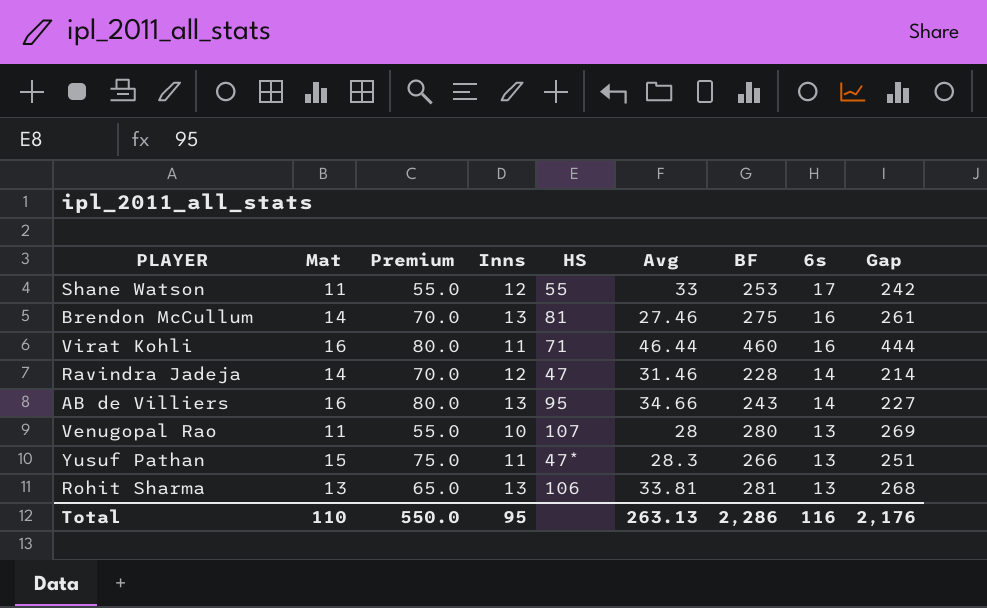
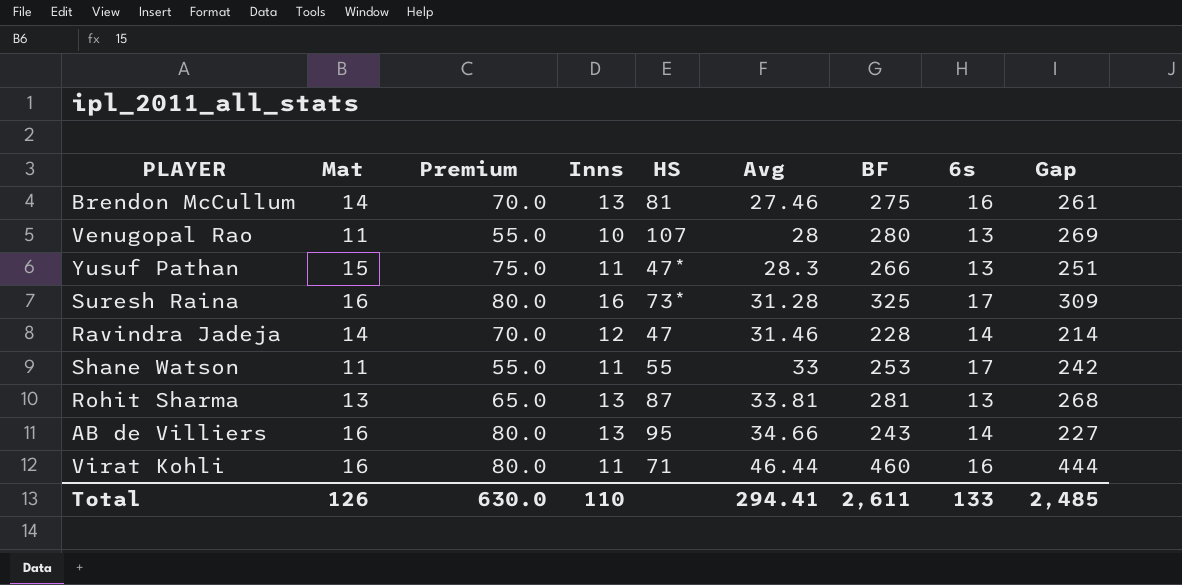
row order: 6s descending -> Avg ascending
row Suresh Raina: none -> 16 | 80.0 | 16 | 73* | 31.28 | 325 | 17 | 309
Shane Watson | Inns: 12 -> 11
Rohit Sharma | HS: 106 -> 87
Total | Mat: 110 -> 126
Total | Premium: 550.0 -> 630.0
Total | Inns: 95 -> 110
Total | Avg: 263.13 -> 294.41
Total | BF: 2,286 -> 2,611
Total | 6s: 116 -> 133
Total | Gap: 2,176 -> 2,485

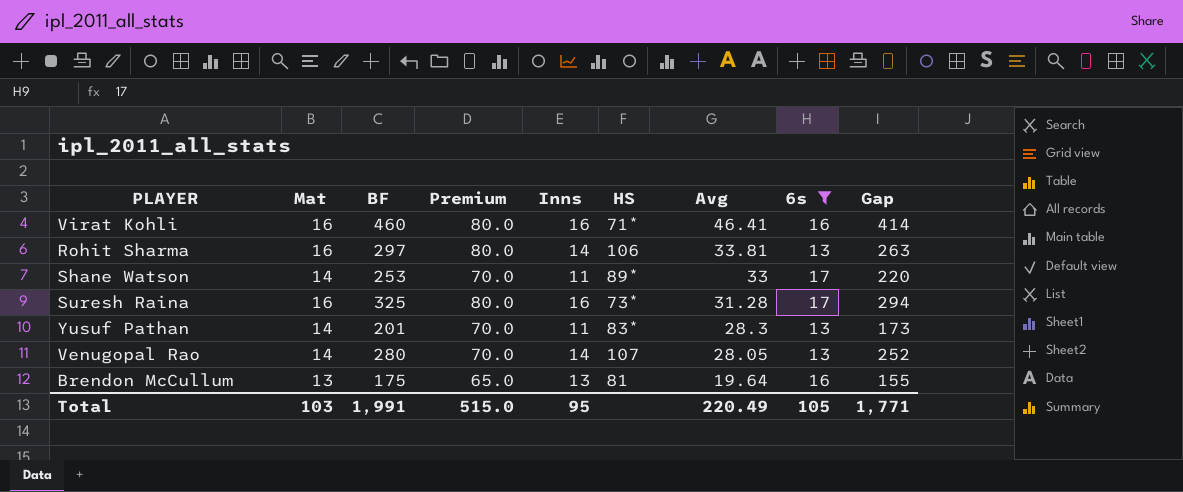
filter: none -> 6s != 14
row order: Avg ascending -> Avg descending
column BF | position: 7 -> 3
column Gap | formula: [BF] - [Mat] -> [BF] - [Avg]
Virat Kohli | Inns: 11 -> 16
Virat Kohli | HS: 71 -> 71*
Virat Kohli | Avg: 46.44 -> 46.41
Rohit Sharma | Mat: 13 -> 16
Rohit Sharma | BF: 281 -> 297
Rohit Sharma | Premium: 65.0 -> 80.0
Rohit Sharma | Inns: 13 -> 14
Rohit Sharma | HS: 87 -> 106
Shane Watson | Mat: 11 -> 14
Shane Watson | Premium: 55.0 -> 70.0
Shane Watson | HS: 55 -> 89*
Yusuf Pathan | Mat: 15 -> 14
Yusuf Pathan | BF: 266 -> 201
Yusuf Pathan | Premium: 75.0 -> 70.0
Yusuf Pathan | HS: 47* -> 83*
Venugopal Rao | Mat: 11 -> 14
Venugopal Rao | Premium: 55.0 -> 70.0
Venugopal Rao | Inns: 10 -> 14
Venugopal Rao | Avg: 28 -> 28.05
Brendon McCullum | Mat: 14 -> 13
Brendon McCullum | BF: 275 -> 175
Brendon McCullum | Premium: 70.0 -> 65.0
Brendon McCullum | Avg: 27.46 -> 19.64
Total | Mat: 126 -> 103
Total | BF: 2,611 -> 1,991
Total | Premium: 630.0 -> 515.0
Total | Inns: 110 -> 95
Total | Avg: 294.41 -> 220.49
Total | 6s: 133 -> 105
Total | Gap: 2,485 -> 1,771

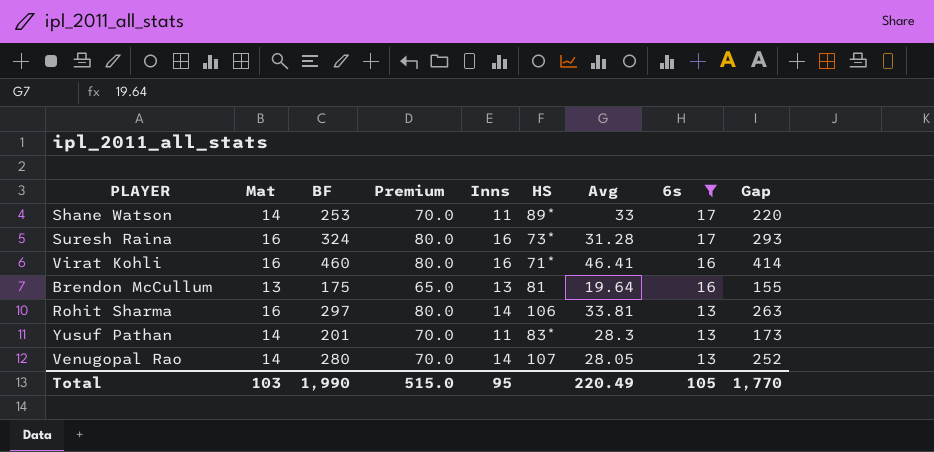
row order: Avg descending -> 6s descending
Suresh Raina | BF: 325 -> 324
Suresh Raina | Gap: 294 -> 293
Total | BF: 1,991 -> 1,990
Total | Gap: 1,771 -> 1,770

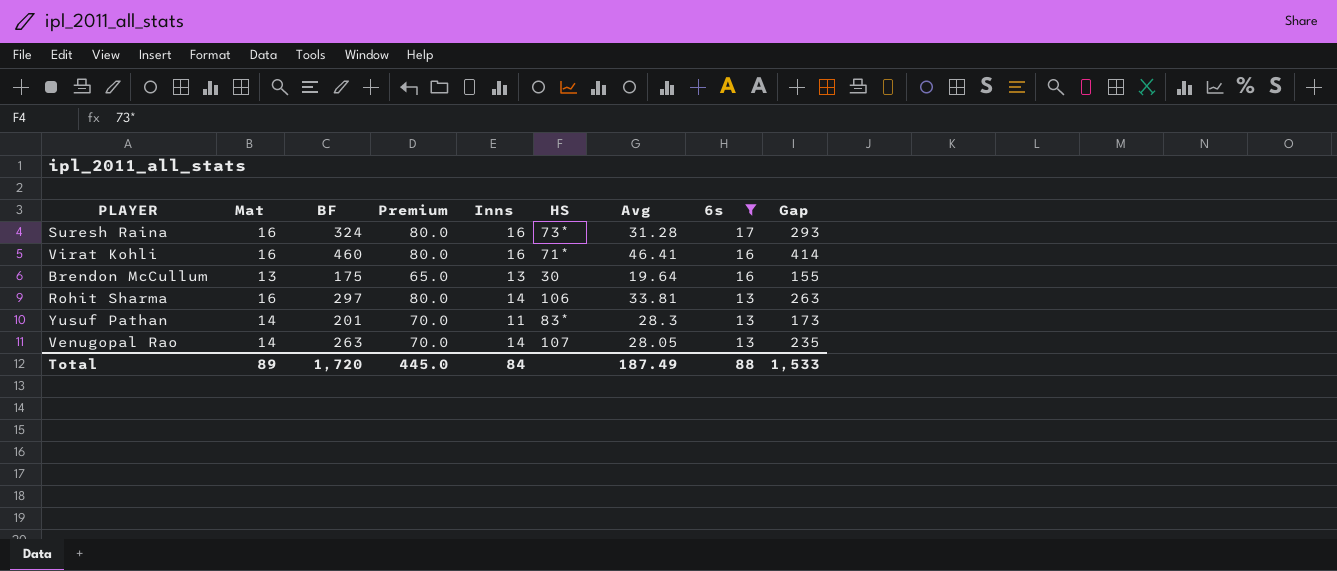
row Shane Watson: 14 | 253 | 70.0 | 11 | 89* | 33 | 17 | 220 -> none
Brendon McCullum | HS: 81 -> 30
Venugopal Rao | BF: 280 -> 263
Venugopal Rao | Gap: 252 -> 235
Total | Mat: 103 -> 89
Total | BF: 1,990 -> 1,720
Total | Premium: 515.0 -> 445.0
Total | Inns: 95 -> 84
Total | Avg: 220.49 -> 187.49
Total | 6s: 105 -> 88
Total | Gap: 1,770 -> 1,533

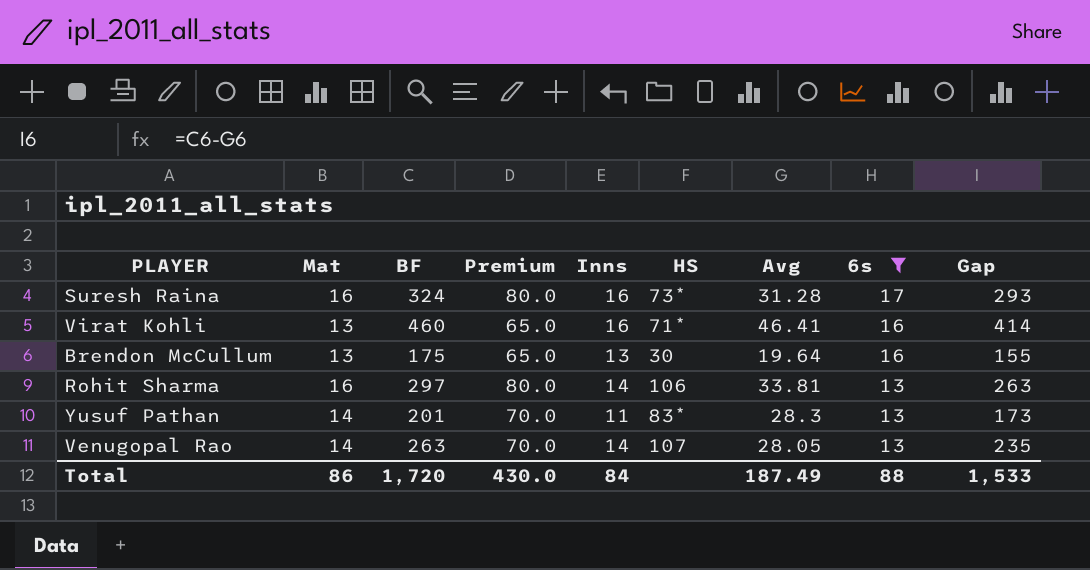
Virat Kohli | Mat: 16 -> 13
Virat Kohli | Premium: 80.0 -> 65.0
Total | Mat: 89 -> 86
Total | Premium: 445.0 -> 430.0

